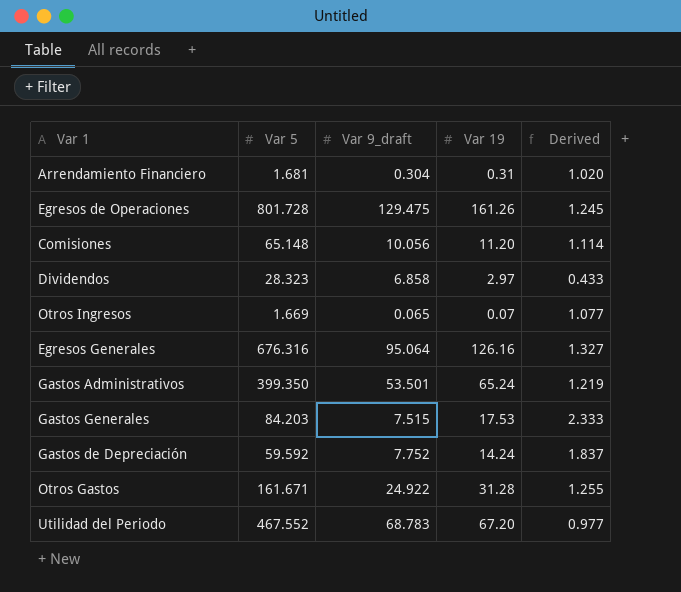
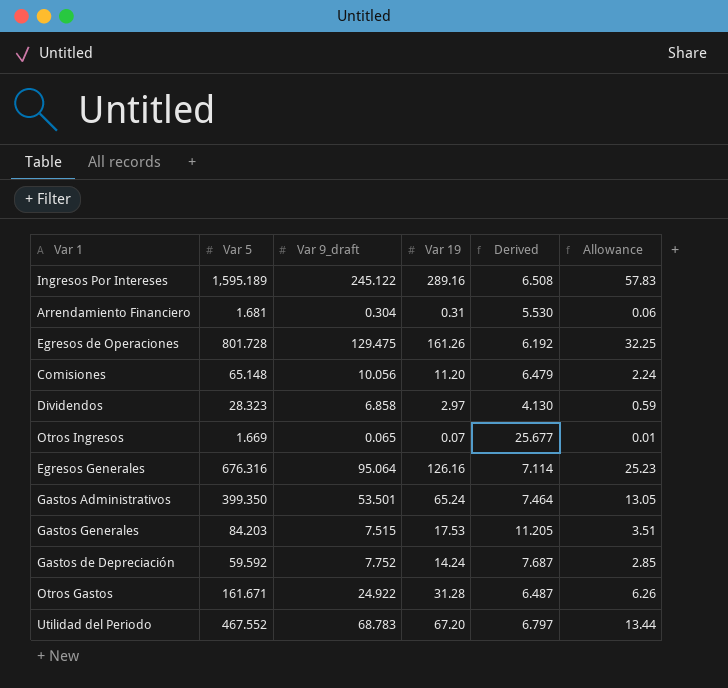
column Derived | formula: [Var 19] / [Var 9_draft] -> [Var 5] / [Var 9_draft]
column Allowance | formula: none -> [Var 19] * 0.2
row Ingresos Por Intereses: none -> 1,595.189 | 245.122 | 289.16 | 6.508 | 57.83

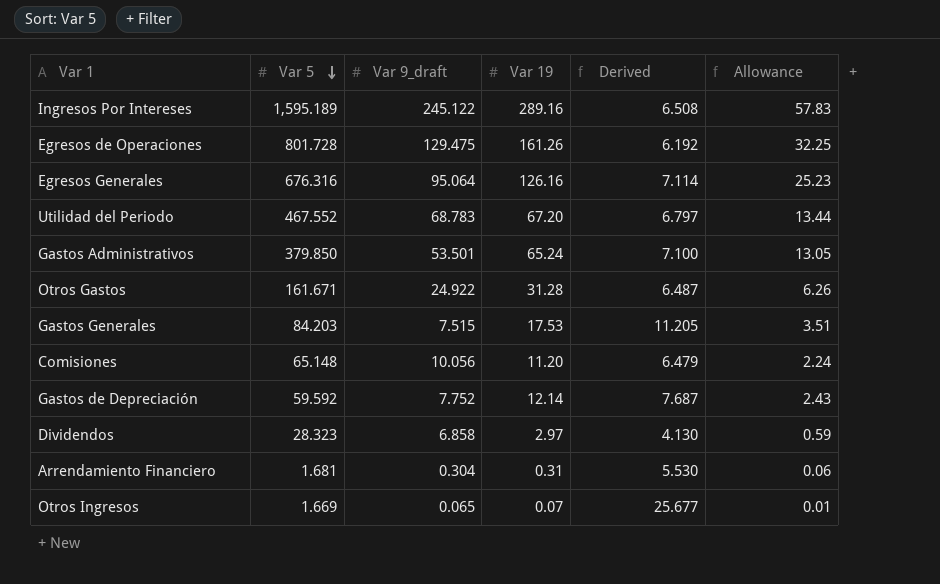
row order: none -> Var 5 descending
Gastos Administrativos | Var 5: 399.350 -> 379.850
Gastos Administrativos | Derived: 7.464 -> 7.100
Gastos de Depreciación | Var 19: 14.24 -> 12.14
Gastos de Depreciación | Allowance: 2.85 -> 2.43

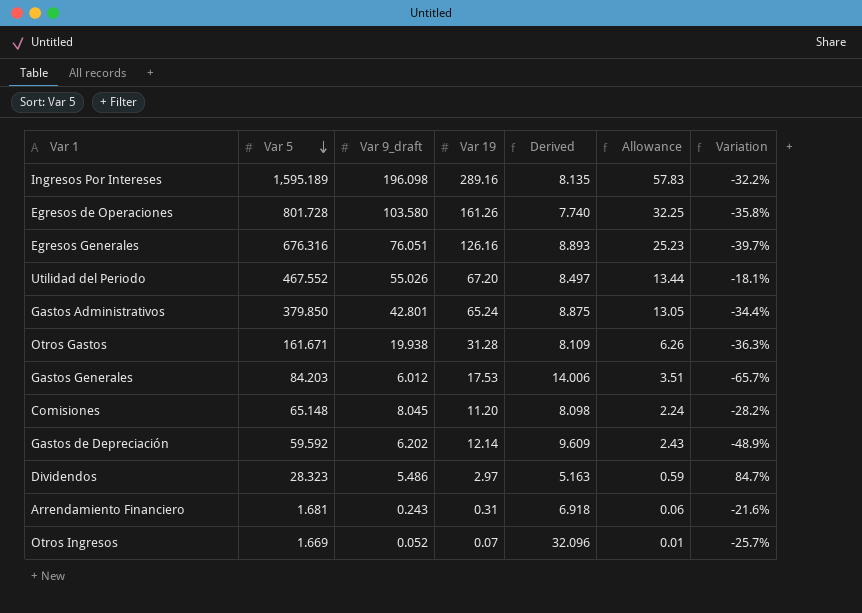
column Variation | formula: none -> ([Var 9_draft] - [Var 19]) / [Var 19]
Ingresos Por Intereses | Var 9_draft: 245.122 -> 196.098
Ingresos Por Intereses | Derived: 6.508 -> 8.135
Egresos de Operaciones | Var 9_draft: 129.475 -> 103.580
Egresos de Operaciones | Derived: 6.192 -> 7.740
Egresos Generales | Var 9_draft: 95.064 -> 76.051
Egresos Generales | Derived: 7.114 -> 8.893
Utilidad del Periodo | Var 9_draft: 68.783 -> 55.026
Utilidad del Periodo | Derived: 6.797 -> 8.497
Gastos Administrativos | Var 9_draft: 53.501 -> 42.801
Gastos Administrativos | Derived: 7.100 -> 8.875
Otros Gastos | Var 9_draft: 24.922 -> 19.938
Otros Gastos | Derived: 6.487 -> 8.109
Gastos Generales | Var 9_draft: 7.515 -> 6.012
Gastos Generales | Derived: 11.205 -> 14.006
Comisiones | Var 9_draft: 10.056 -> 8.045
Comisiones | Derived: 6.479 -> 8.098
Gastos de Depreciación | Var 9_draft: 7.752 -> 6.202
Gastos de Depreciación | Derived: 7.687 -> 9.609
Dividendos | Var 9_draft: 6.858 -> 5.486
Dividendos | Derived: 4.130 -> 5.163
Arrendamiento Financiero | Var 9_draft: 0.304 -> 0.243
Arrendamiento Financiero | Derived: 5.530 -> 6.918
Otros Ingresos | Var 9_draft: 0.065 -> 0.052
Otros Ingresos | Derived: 25.677 -> 32.096

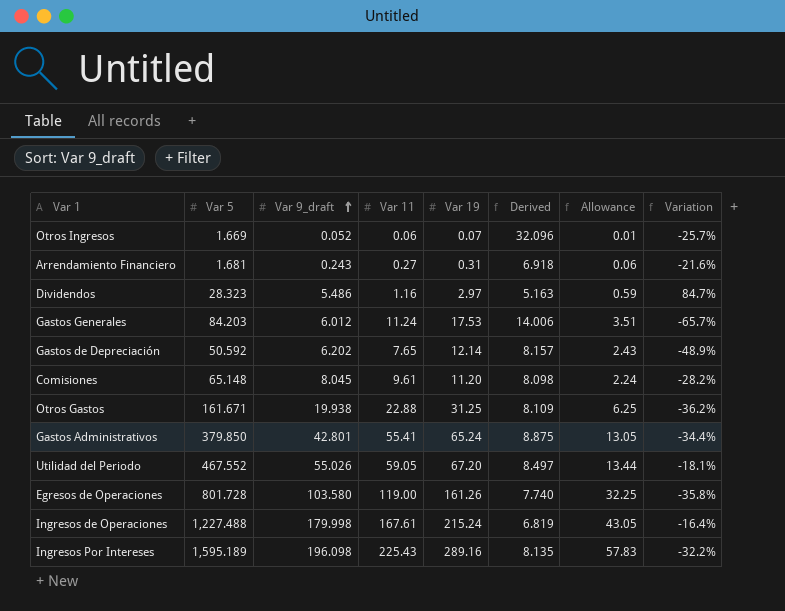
row order: Var 5 descending -> Var 9_draft ascending
column Var 11 | position: none -> 4
row Egresos Generales: 676.316 | 76.051 | 126.16 | 8.893 | 25.23 | -39.7% -> none
Gastos de Depreciación | Var 5: 59.592 -> 50.592
Gastos de Depreciación | Derived: 9.609 -> 8.157
Otros Gastos | Var 19: 31.28 -> 31.25
Otros Gastos | Allowance: 6.26 -> 6.25
Otros Gastos | Variation: -36.3% -> -36.2%
row Ingresos de Operaciones: none -> 1,227.488 | 179.998 | 167.61 | 215.24 | 6.819 | 43.05 | -16.4%

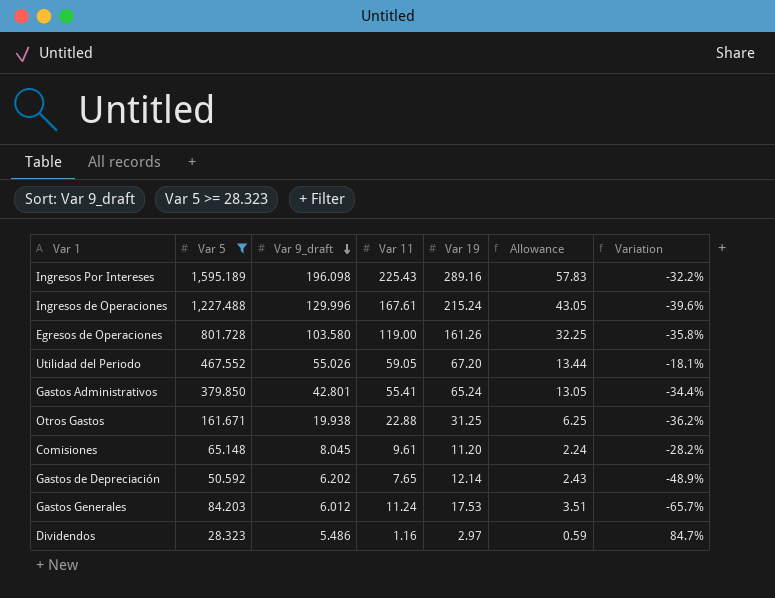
filter: none -> Var 5 >= 28.323
row order: Var 9_draft ascending -> Var 9_draft descending
column Derived | formula: [Var 5] / [Var 9_draft] -> none
Ingresos de Operaciones | Var 9_draft: 179.998 -> 129.996
Ingresos de Operaciones | Variation: -16.4% -> -39.6%

